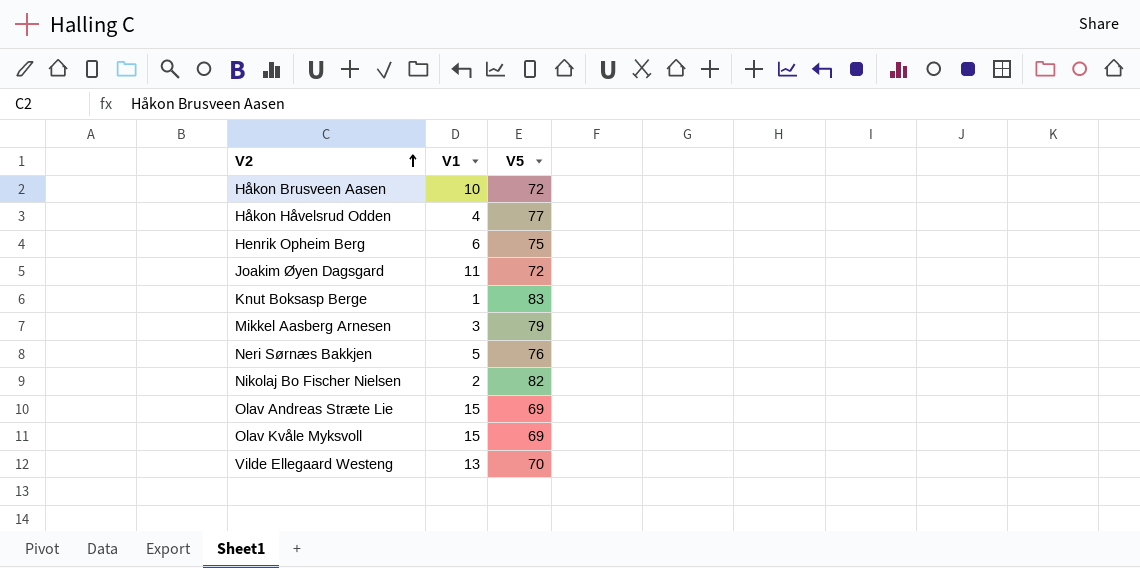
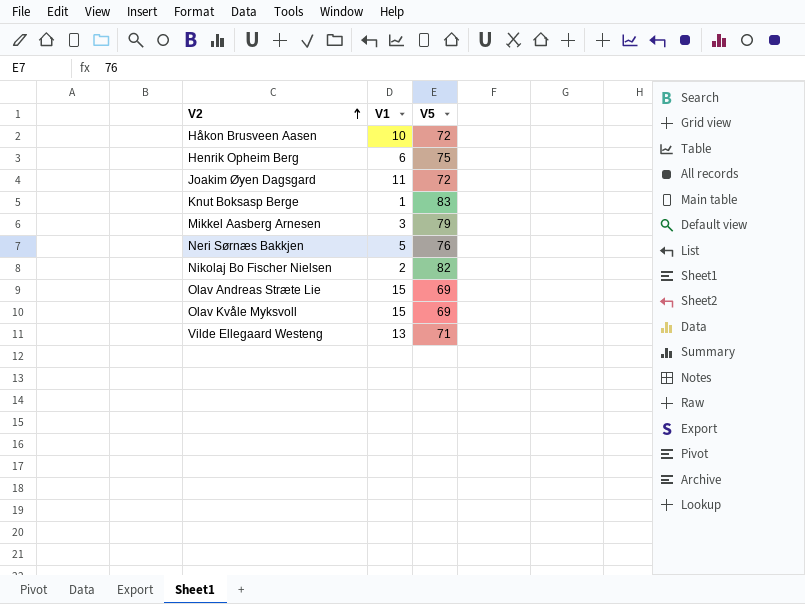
row Håkon Håvelsrud Odden: 4 | 77 -> none
Vilde Ellegaard Westeng | V5: 70 -> 71

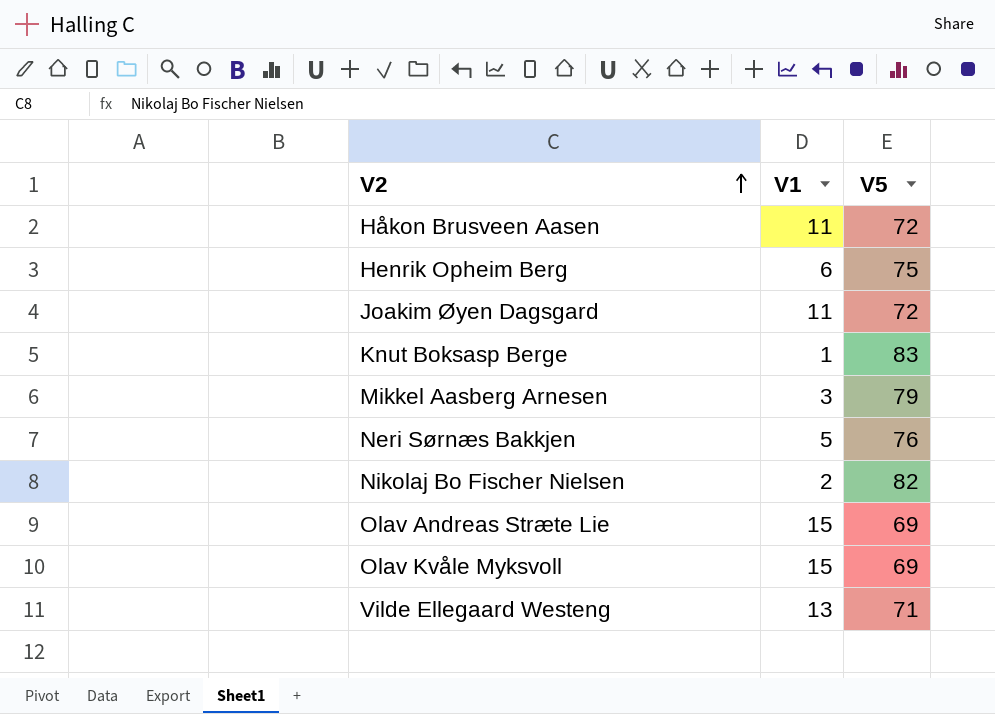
Håkon Brusveen Aasen | V1: 10 -> 11

